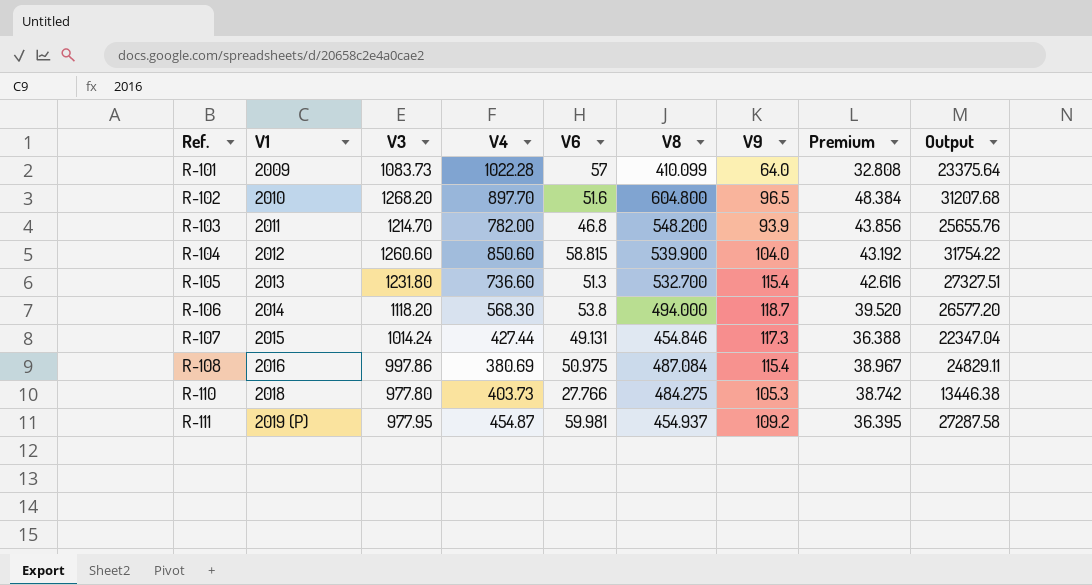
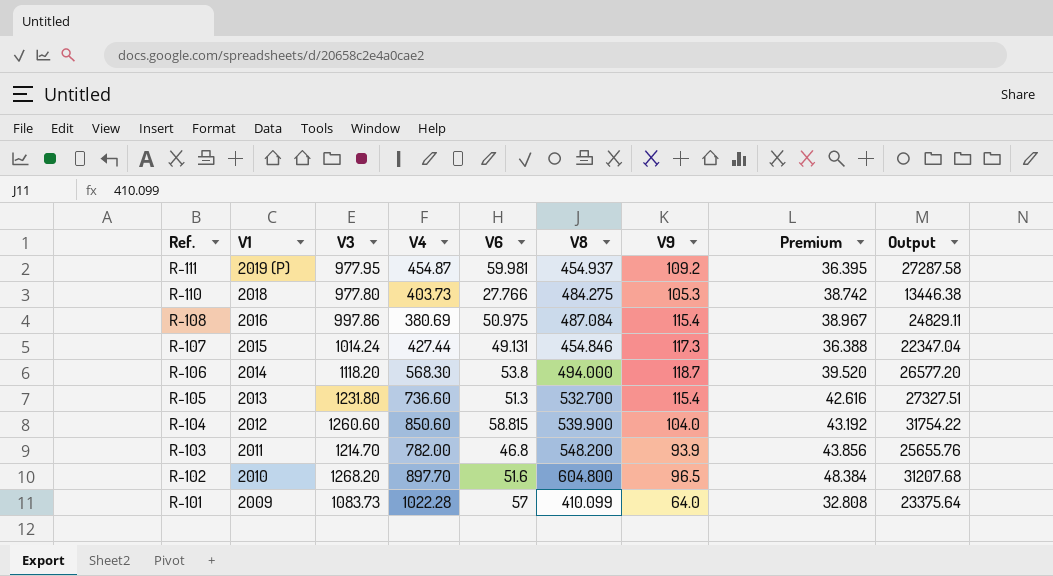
row order: Ref. ascending -> Ref. descending

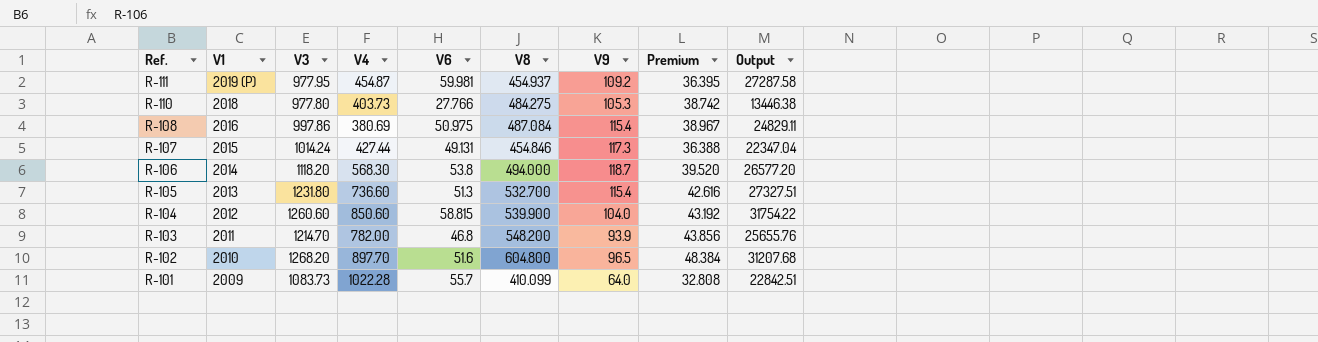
R-101 | V6: 57 -> 55.7
R-101 | Output: 23375.64 -> 22842.51

